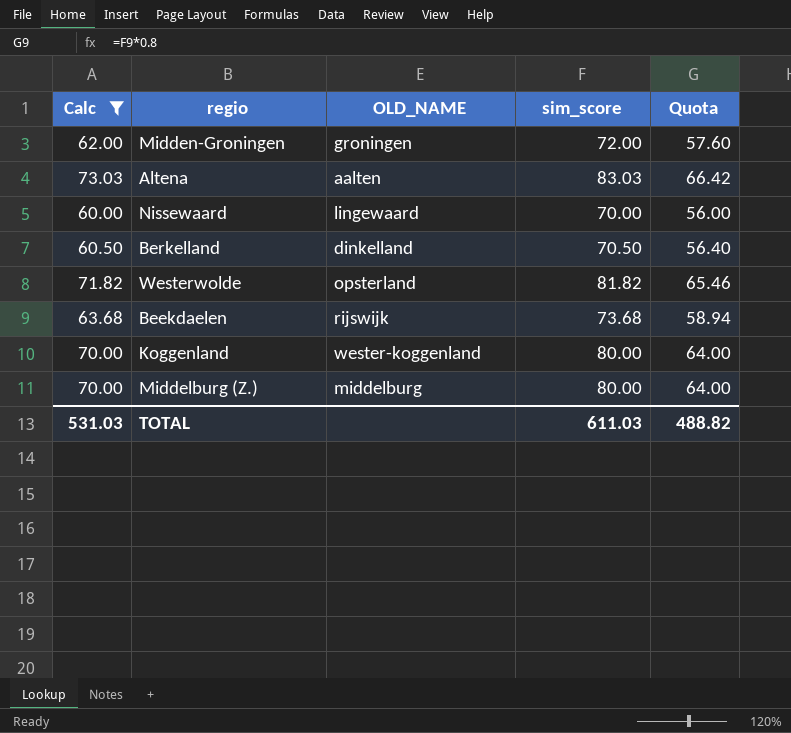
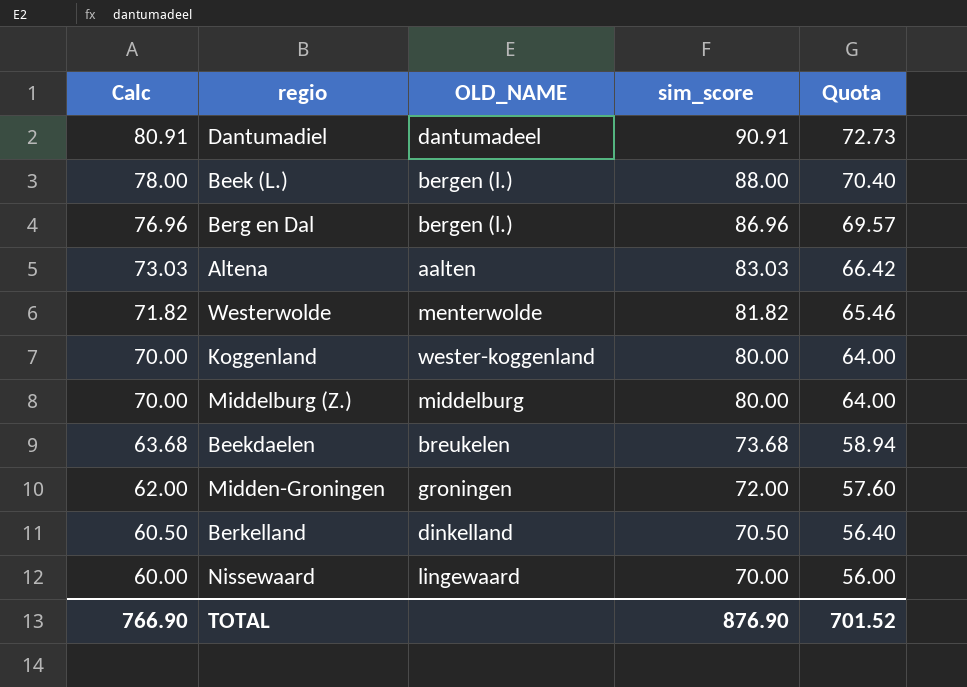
filter: Calc <= 73.03 -> none
row order: none -> Calc descending
Westerwolde | OLD_NAME: opsterland -> menterwolde
Beekdaelen | OLD_NAME: rijswijk -> breukelen
TOTAL | Calc: 531.03 -> 766.90
TOTAL | sim_score: 611.03 -> 876.90
TOTAL | Quota: 488.82 -> 701.52

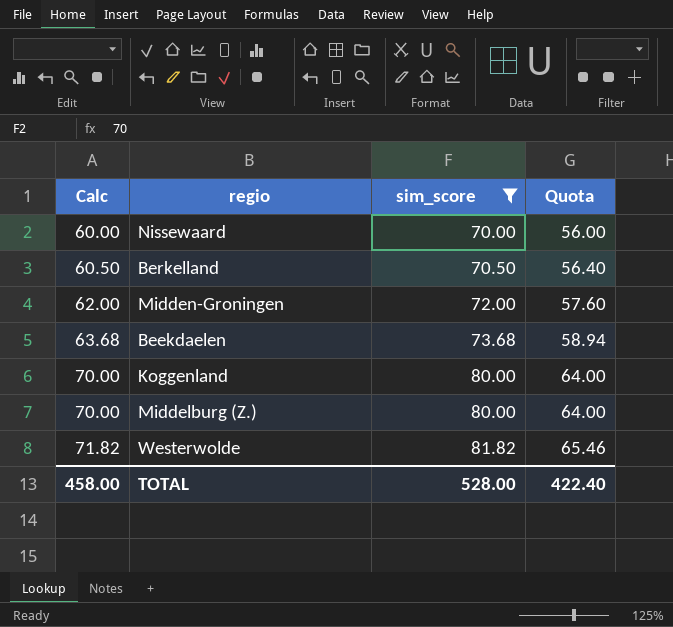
filter: none -> sim_score <= 81.82
row order: Calc descending -> Calc ascending
column OLD_NAME | position: 3 -> none
TOTAL | Calc: 766.90 -> 458.00
TOTAL | sim_score: 876.90 -> 528.00
TOTAL | Quota: 701.52 -> 422.40

